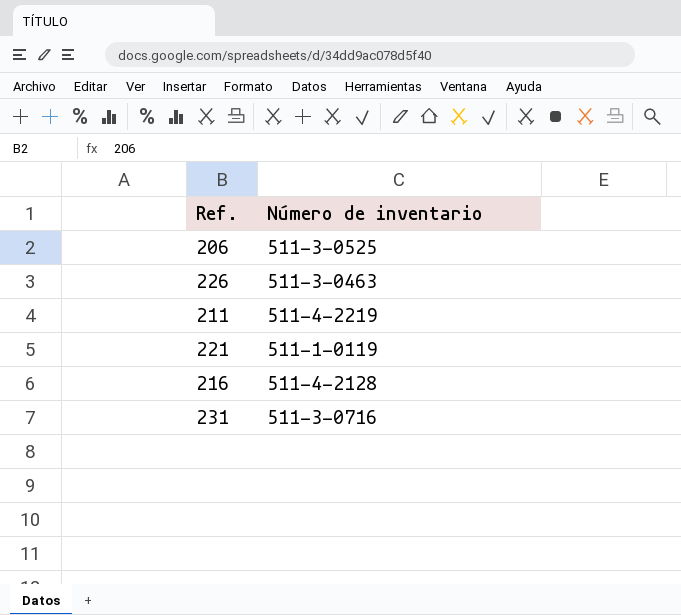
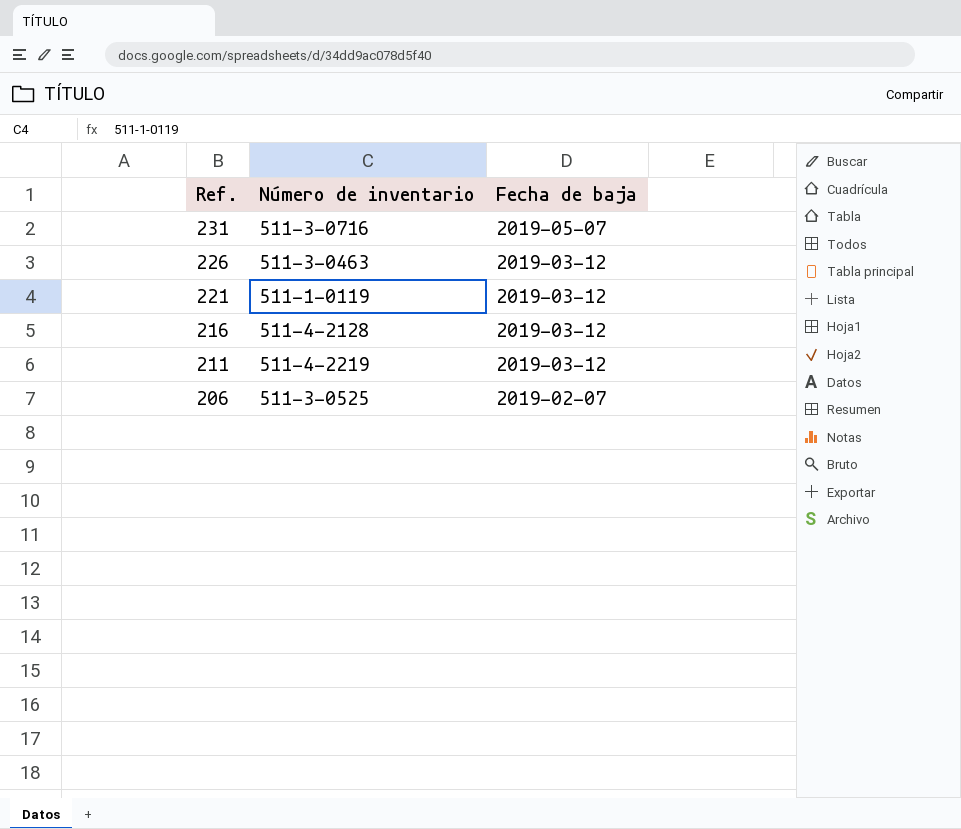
row order: none -> Ref. descending
column Fecha de baja | position: none -> 3

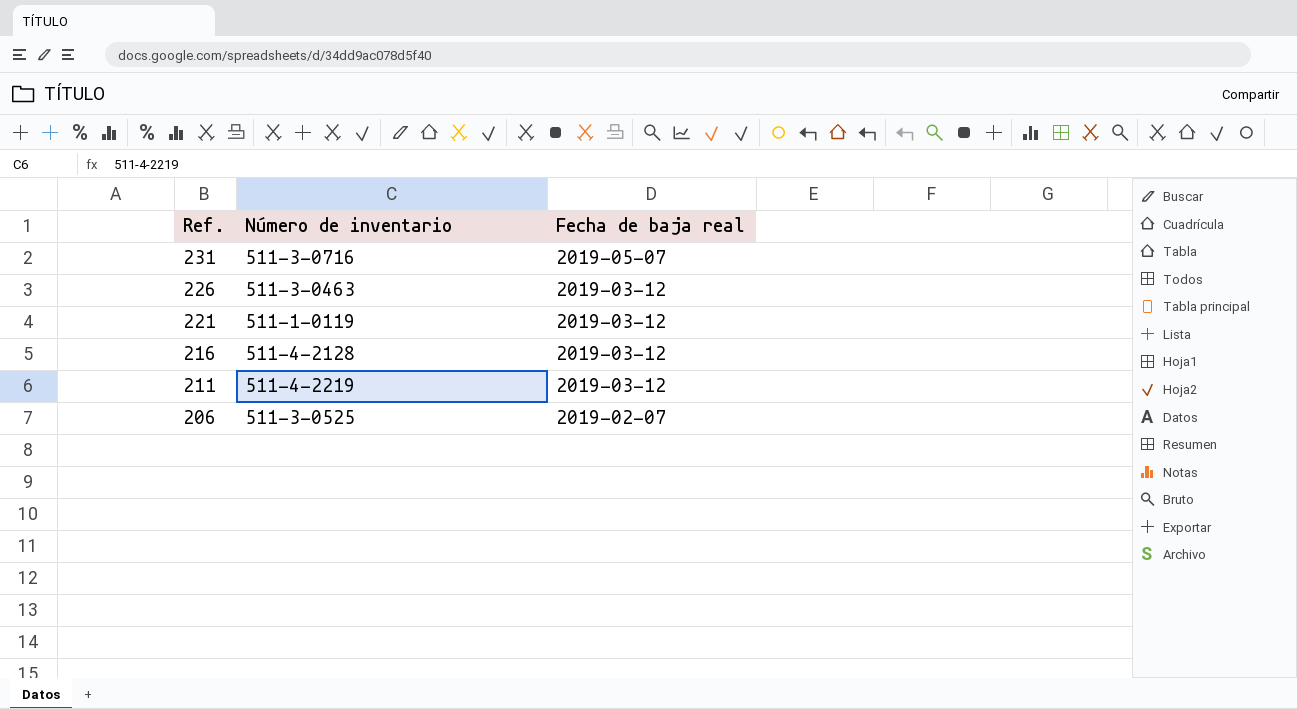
column name: Fecha de baja -> Fecha de baja real

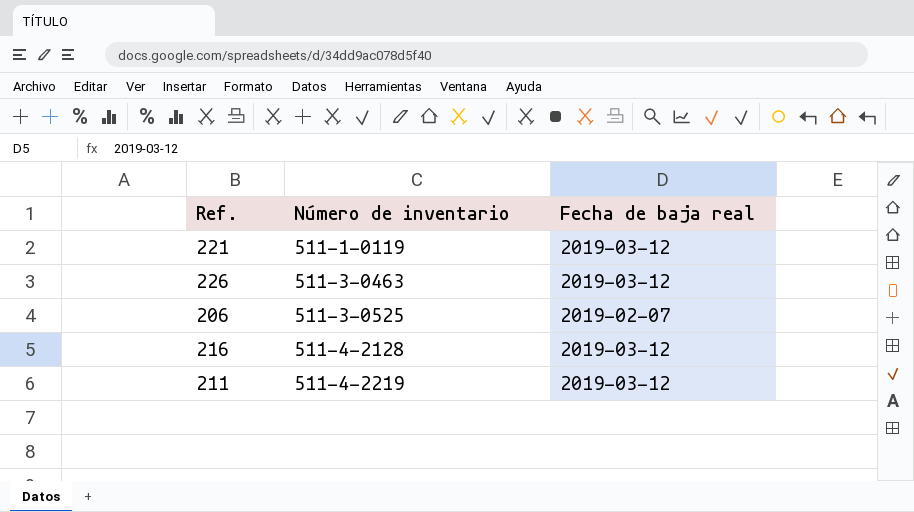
row order: Ref. descending -> Número de inventario ascending
row 231: 511-3-0716 | 2019-05-07 -> none

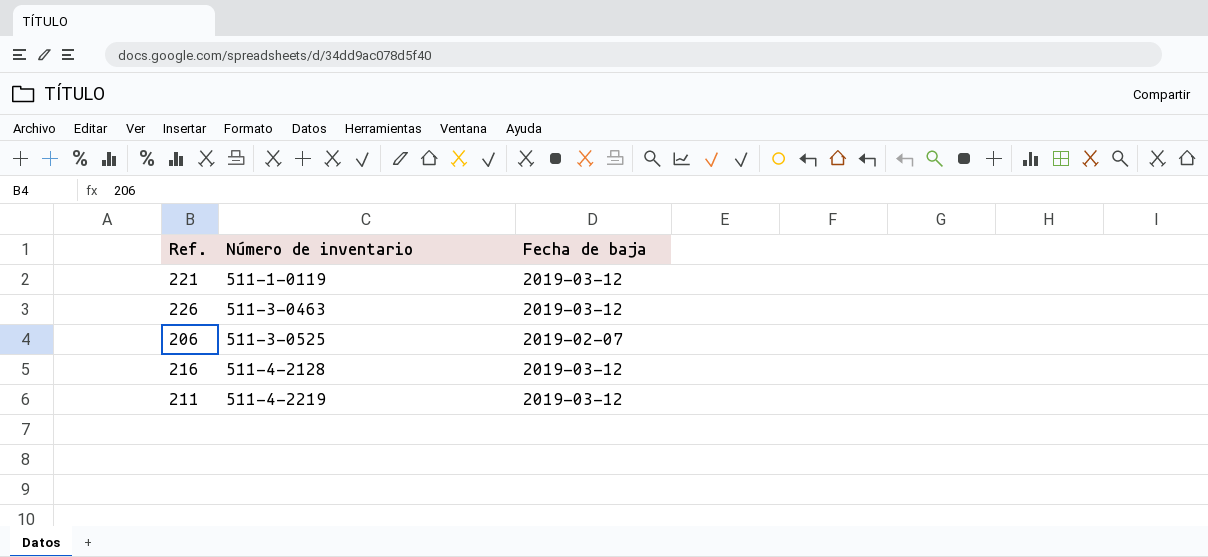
column name: Fecha de baja real -> Fecha de baja

